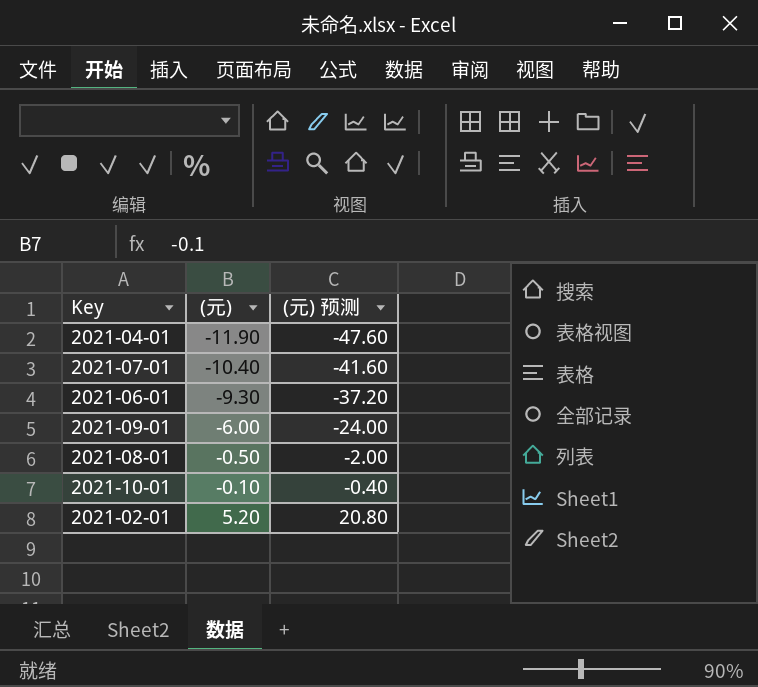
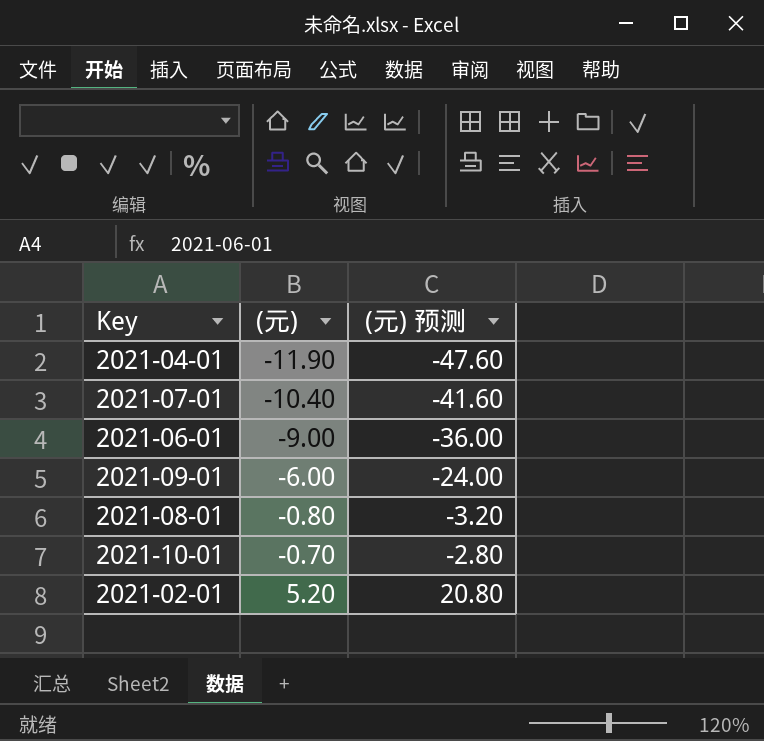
2021-06-01 | (元): -9.30 -> -9.00
2021-06-01 | (元) 预测: -37.20 -> -36.00
2021-08-01 | (元): -0.50 -> -0.80
2021-08-01 | (元) 预测: -2.00 -> -3.20
2021-10-01 | (元): -0.10 -> -0.70
2021-10-01 | (元) 预测: -0.40 -> -2.80

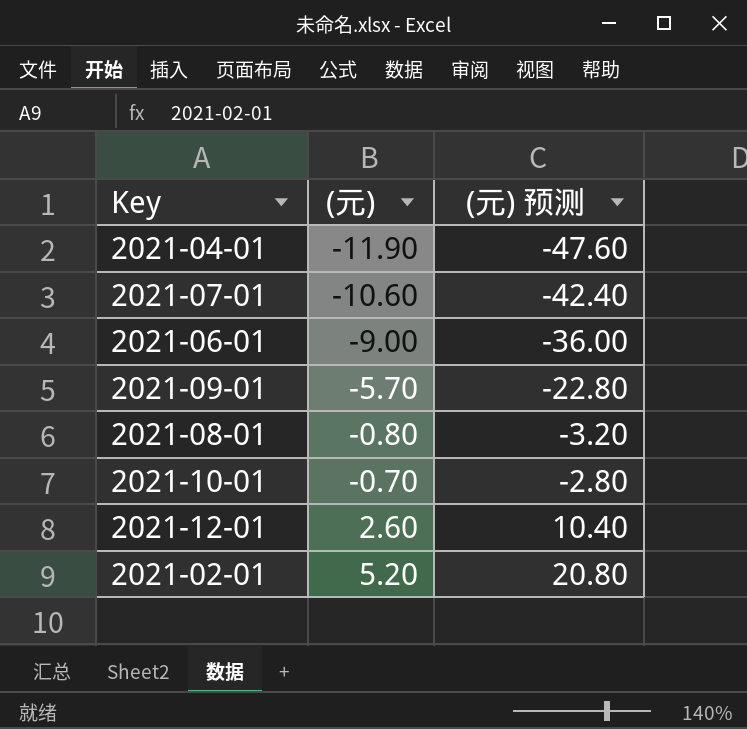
2021-07-01 | (元): -10.40 -> -10.60
2021-07-01 | (元) 预测: -41.60 -> -42.40
2021-09-01 | (元): -6.00 -> -5.70
2021-09-01 | (元) 预测: -24.00 -> -22.80
row 2021-12-01: none -> 2.60 | 10.40

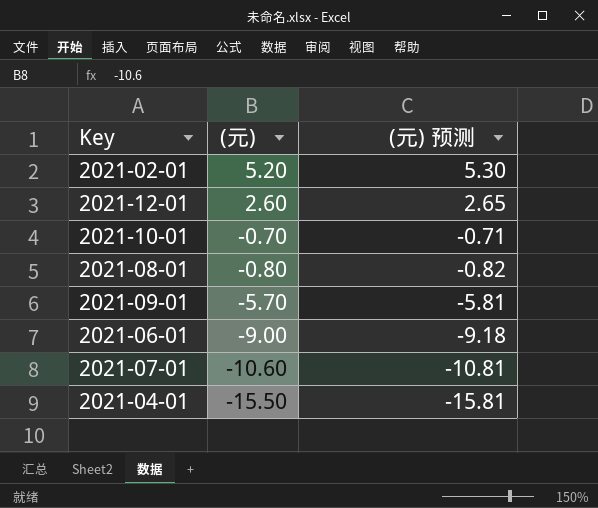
row order: (元) ascending -> (元) descending
column (元) 预测 | formula: [(元)] * 4 -> [(元)] * 1.02
2021-04-01 | (元): -11.90 -> -15.50

